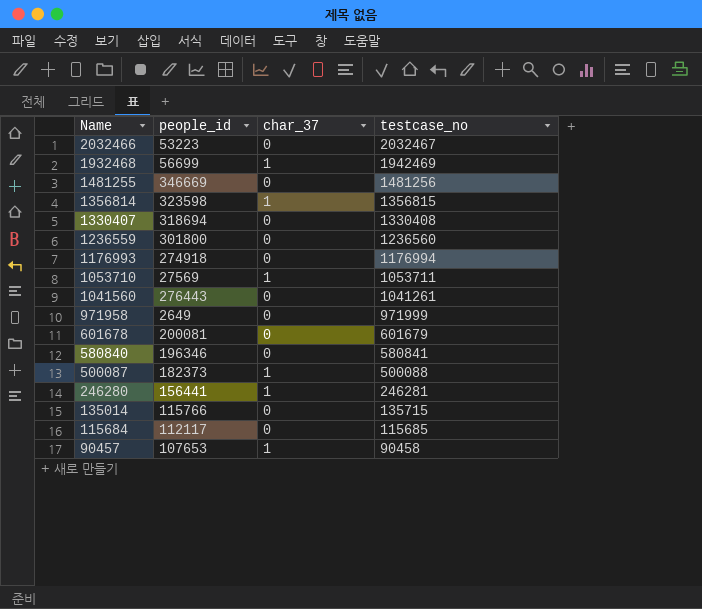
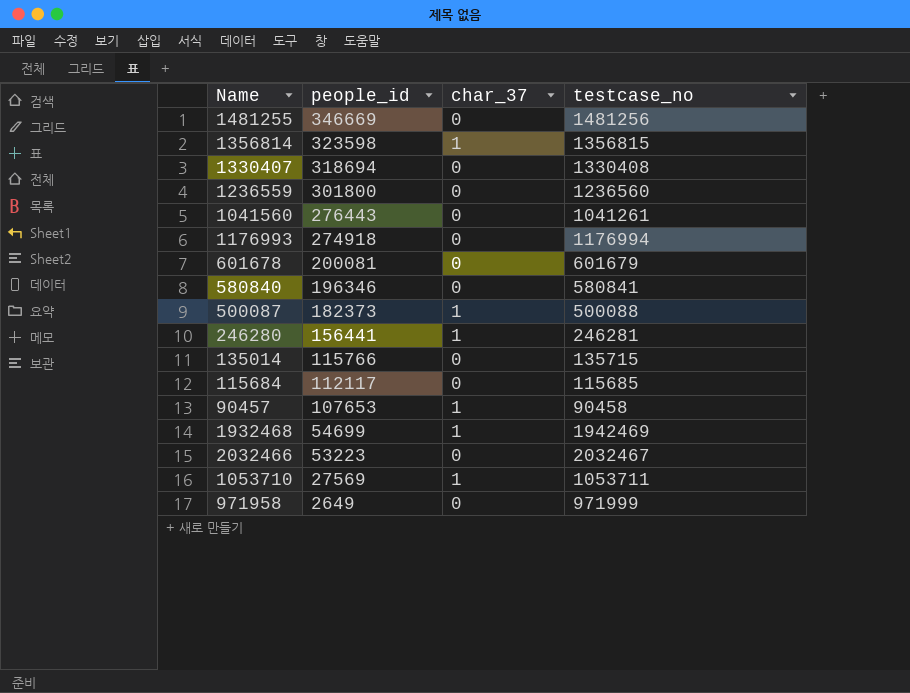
row order: Name descending -> people_id descending
1932468 | people_id: 56699 -> 54699

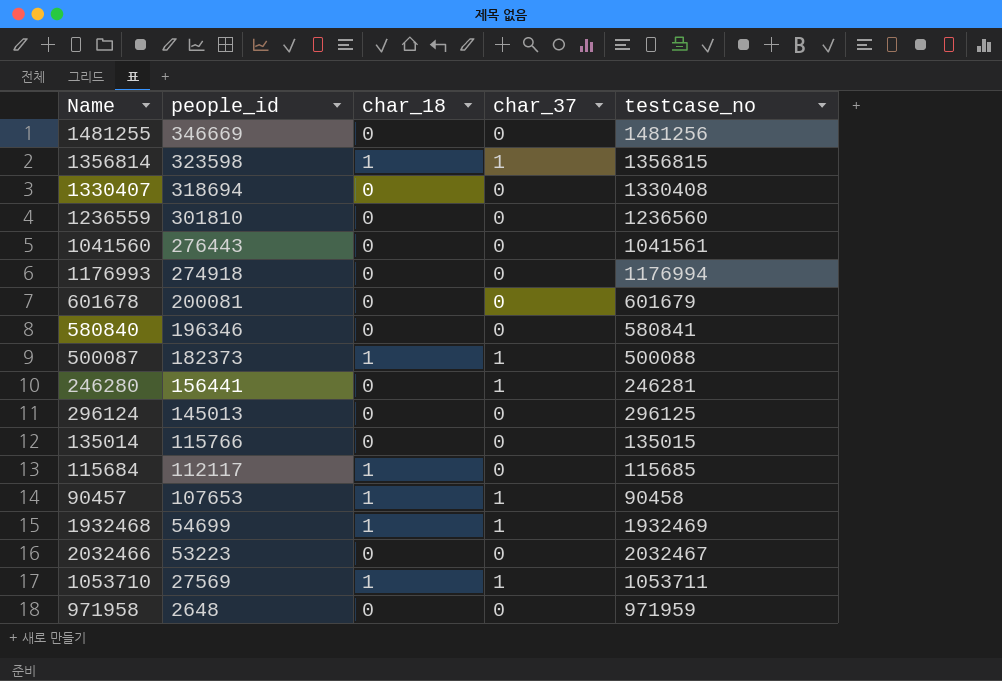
column char_18 | position: none -> 3
1236559 | people_id: 301800 -> 301810
1041560 | testcase_no: 1041261 -> 1041561
row 296124: none -> 145013 | 0 | 0 | 296125
135014 | testcase_no: 135715 -> 135015
1932468 | testcase_no: 1942469 -> 1932469
971958 | people_id: 2649 -> 2648
971958 | testcase_no: 971999 -> 971959

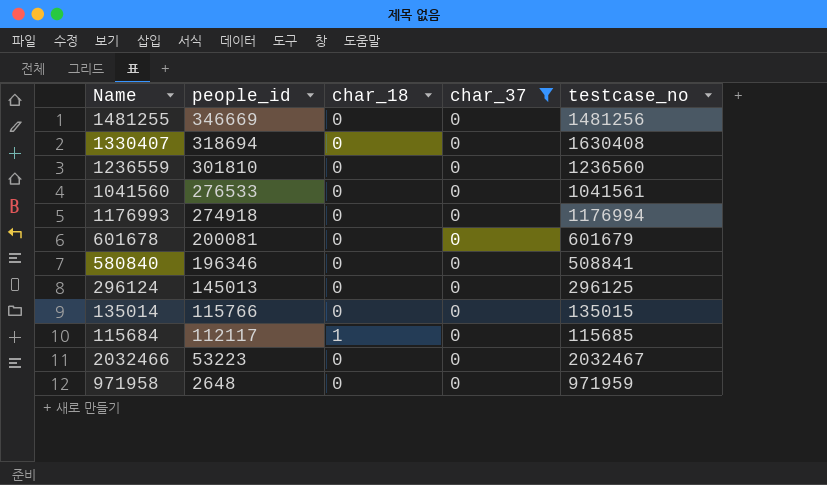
filter: none -> char_37 = 0
1330407 | testcase_no: 1330408 -> 1630408
1041560 | people_id: 276443 -> 276533
580840 | testcase_no: 580841 -> 508841

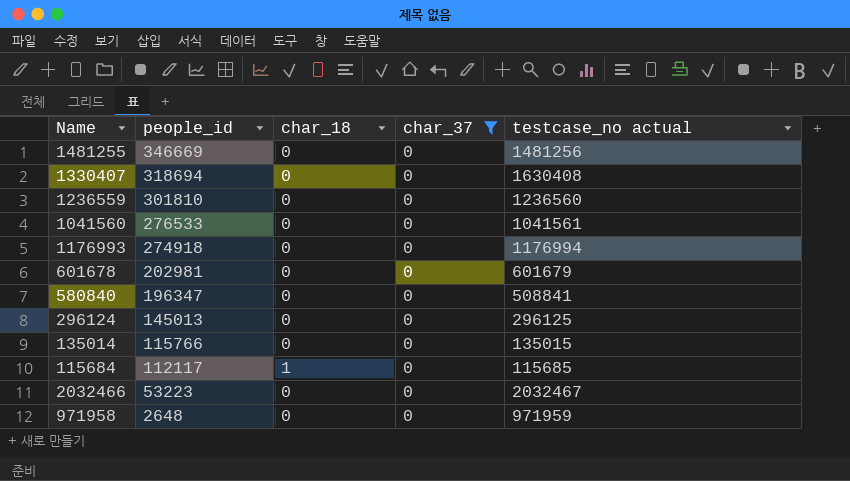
column name: testcase_no -> testcase_no actual
601678 | people_id: 200081 -> 202981
580840 | people_id: 196346 -> 196347

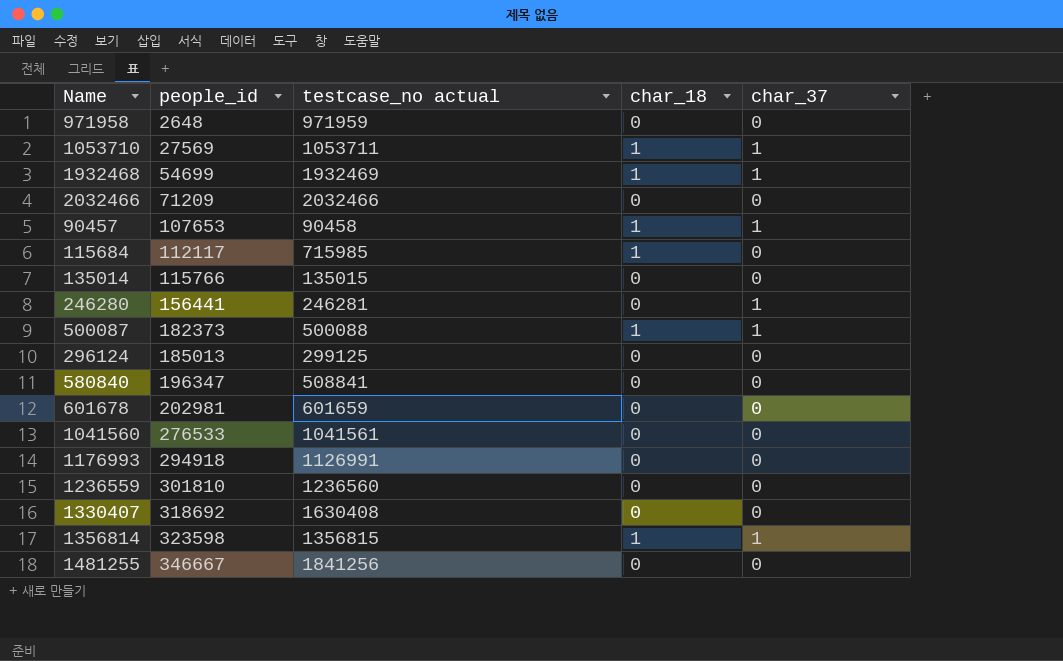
filter: char_37 = 0 -> none
row order: people_id descending -> people_id ascending
column testcase_no actual | position: 5 -> 3
2032466 | people_id: 53223 -> 71209
2032466 | testcase_no actual: 2032467 -> 2032466
115684 | testcase_no actual: 115685 -> 715985
296124 | people_id: 145013 -> 185013
296124 | testcase_no actual: 296125 -> 299125
601678 | testcase_no actual: 601679 -> 601659
1176993 | people_id: 274918 -> 294918
1176993 | testcase_no actual: 1176994 -> 1126991
1330407 | people_id: 318694 -> 318692
1481255 | people_id: 346669 -> 346667
1481255 | testcase_no actual: 1481256 -> 1841256

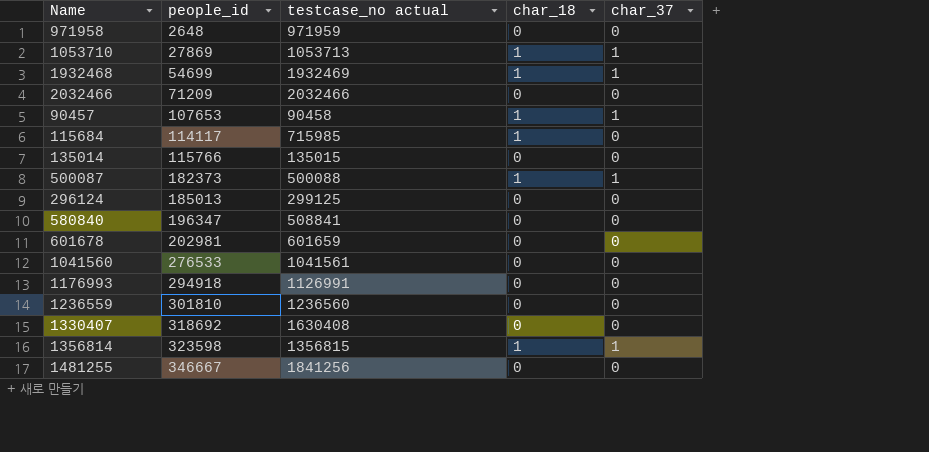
row 246280: 156441 | 246281 | 0 | 1 -> none
1053710 | people_id: 27569 -> 27869
1053710 | testcase_no actual: 1053711 -> 1053713
115684 | people_id: 112117 -> 114117

